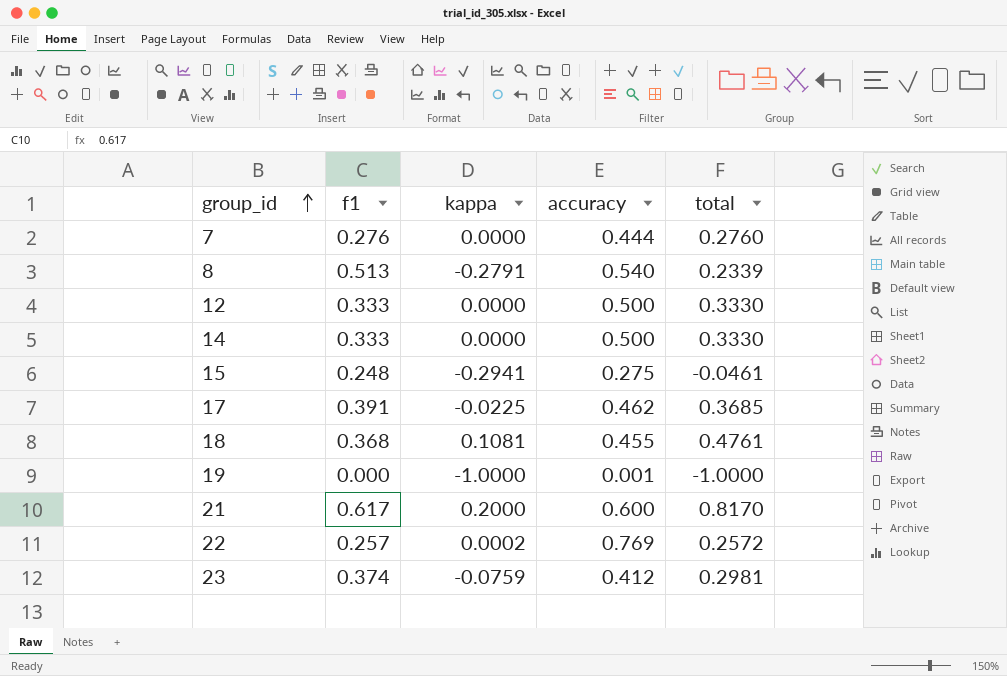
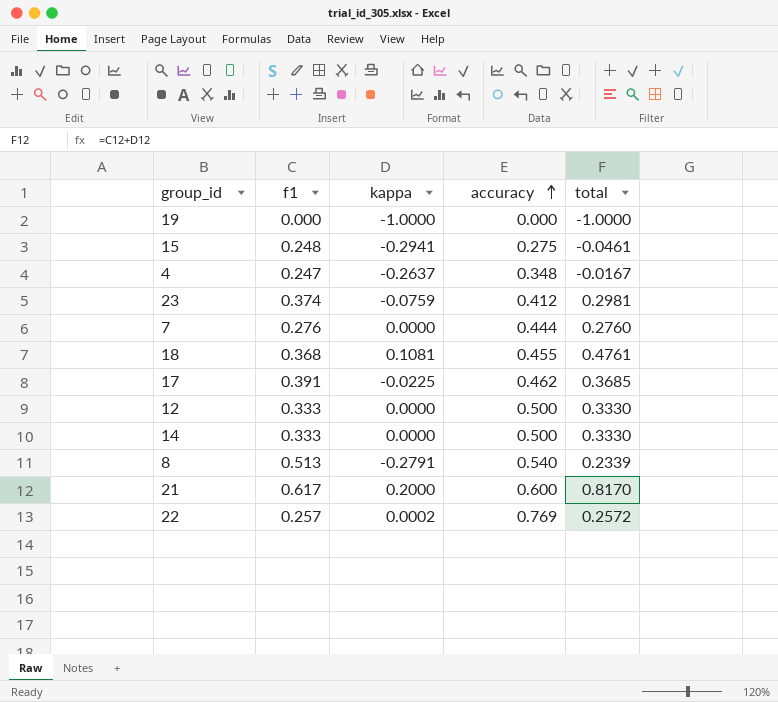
row order: group_id ascending -> accuracy ascending
19 | accuracy: 0.001 -> 0.000
row 4: none -> 0.247 | -0.2637 | 0.348 | -0.0167

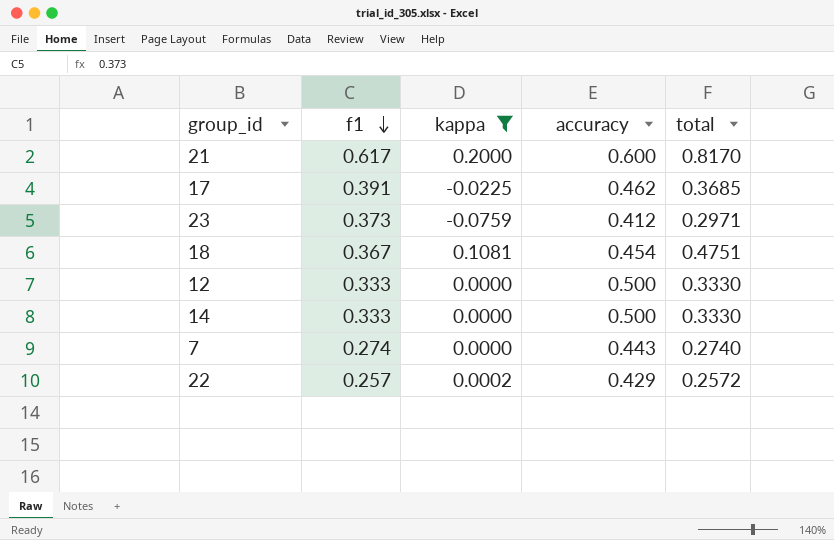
filter: none -> kappa >= -0.0759
row order: accuracy ascending -> f1 descending
23 | f1: 0.374 -> 0.373
23 | total: 0.2981 -> 0.2971
18 | f1: 0.368 -> 0.367
18 | accuracy: 0.455 -> 0.454
18 | total: 0.4761 -> 0.4751
7 | f1: 0.276 -> 0.274
7 | accuracy: 0.444 -> 0.443
7 | total: 0.2760 -> 0.2740
22 | accuracy: 0.769 -> 0.429

